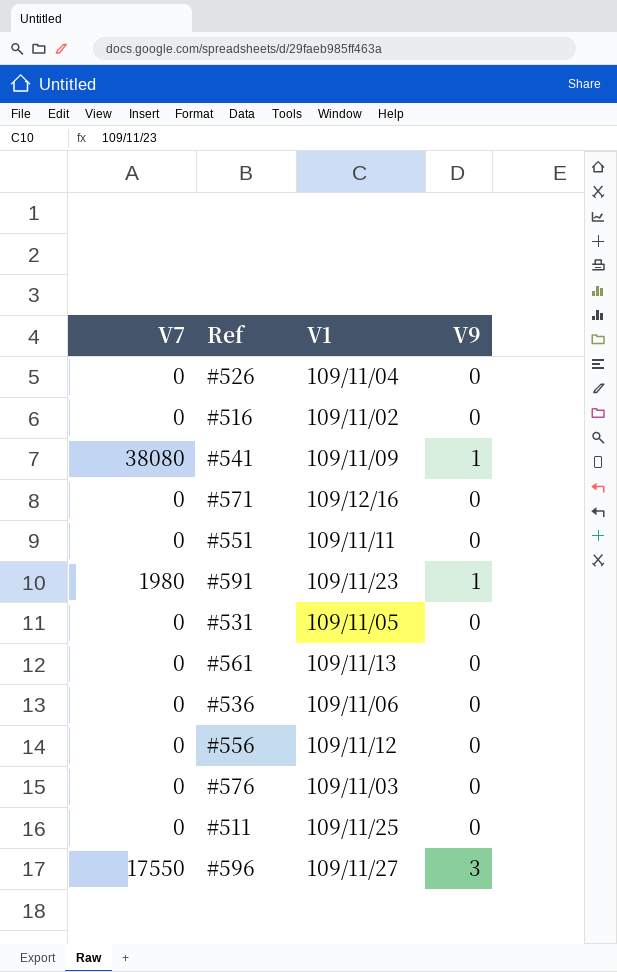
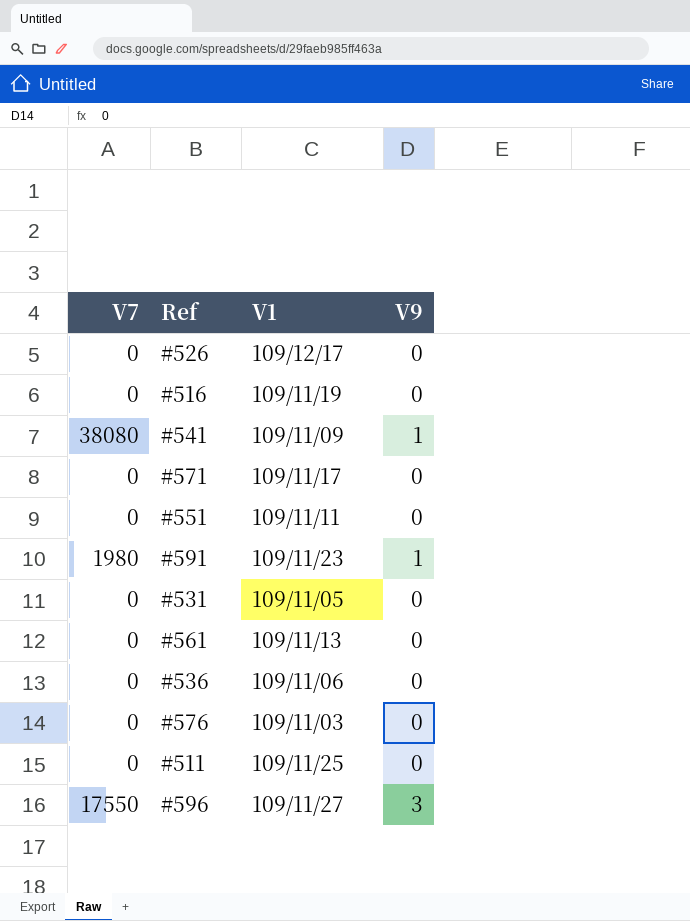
row #556: 0 | 109/11/12 | 0 -> none
#526 | V1: 109/11/04 -> 109/12/17
#516 | V1: 109/11/02 -> 109/11/19
#571 | V1: 109/12/16 -> 109/11/17

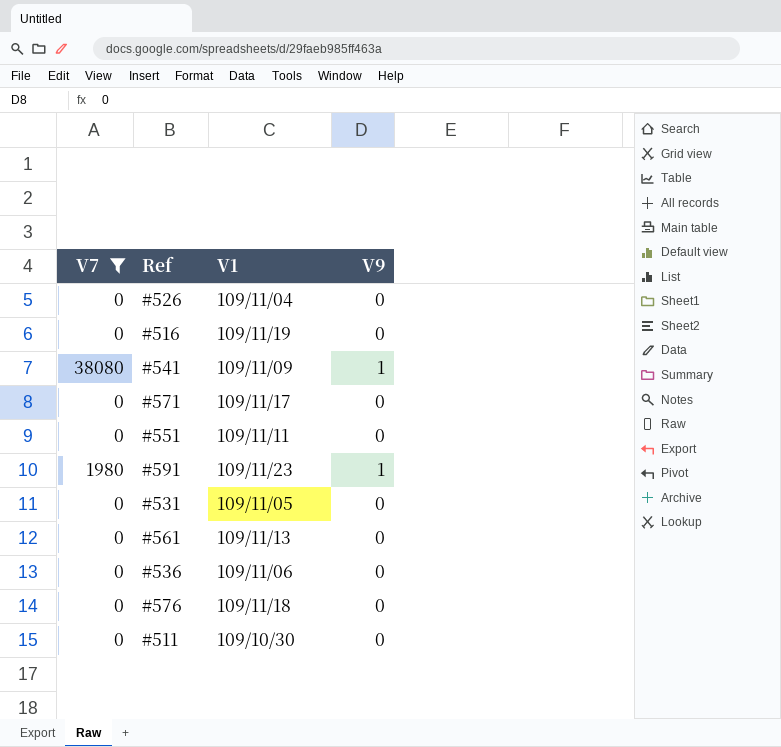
filter: none -> V7 != 17550
#526 | V1: 109/12/17 -> 109/11/04
#576 | V1: 109/11/03 -> 109/11/18
#511 | V1: 109/11/25 -> 109/10/30

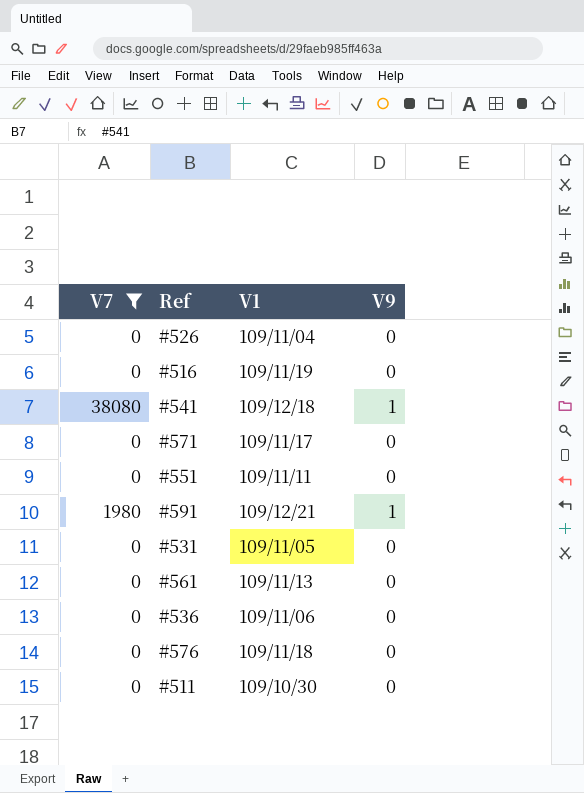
#541 | V1: 109/11/09 -> 109/12/18
#591 | V1: 109/11/23 -> 109/12/21

